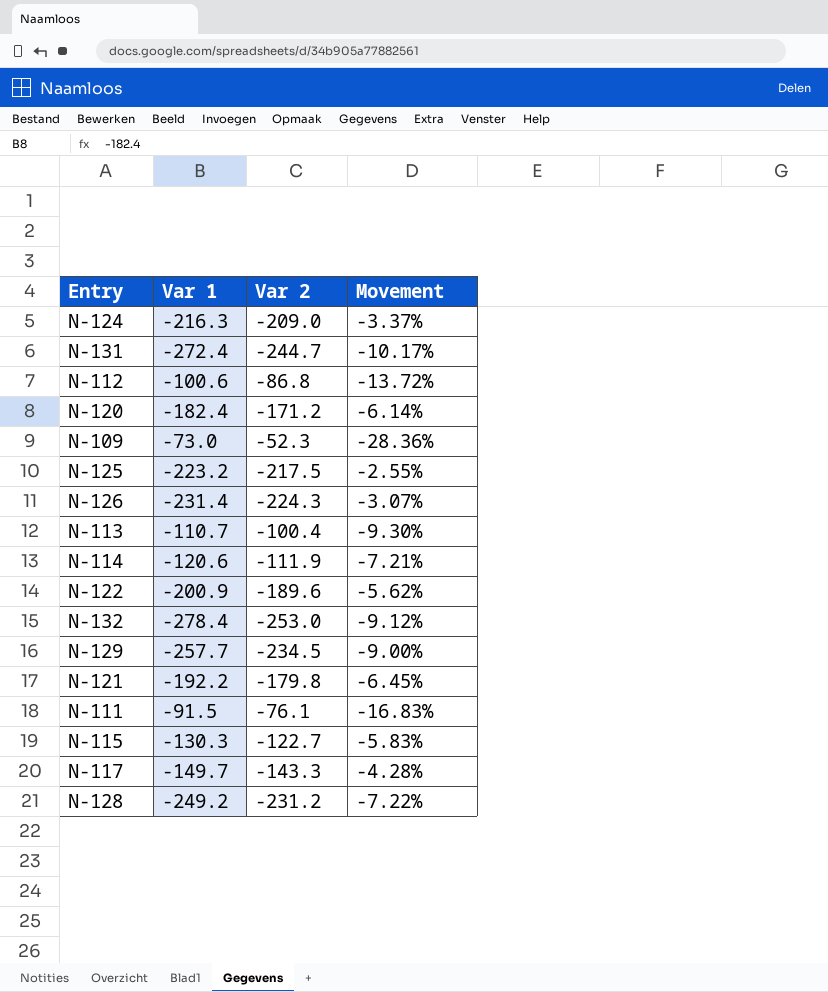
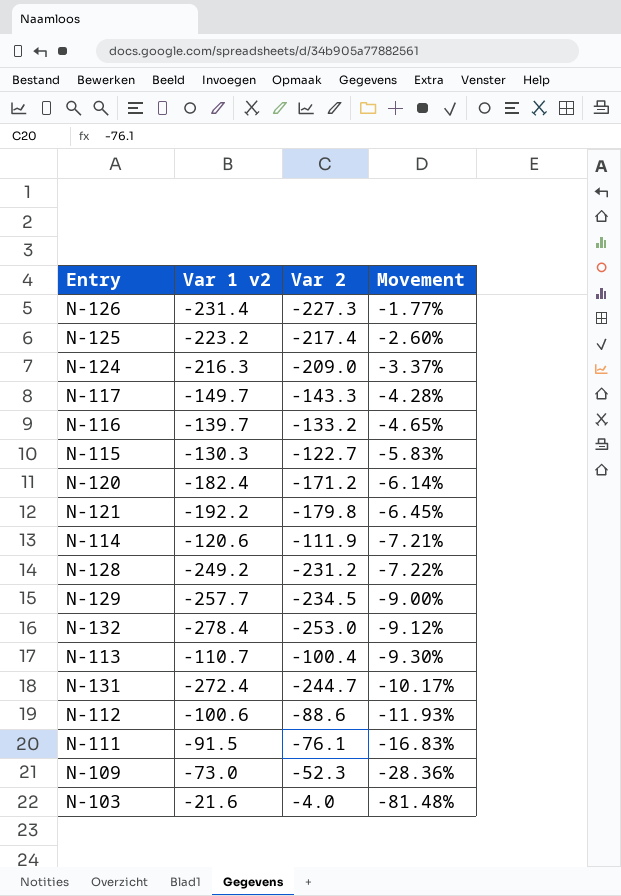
row order: none -> Movement descending
column name: Var 1 -> Var 1 v2
row N-122: -200.9 | -189.6 | -5.62% -> none
N-126 | Var 2: -224.3 -> -227.3
N-126 | Movement: -3.07% -> -1.77%
N-125 | Var 2: -217.5 -> -217.4
N-125 | Movement: -2.55% -> -2.60%
row N-116: none -> -139.7 | -133.2 | -4.65%
N-112 | Var 2: -86.8 -> -88.6
N-112 | Movement: -13.72% -> -11.93%
row N-103: none -> -21.6 | -4.0 | -81.48%

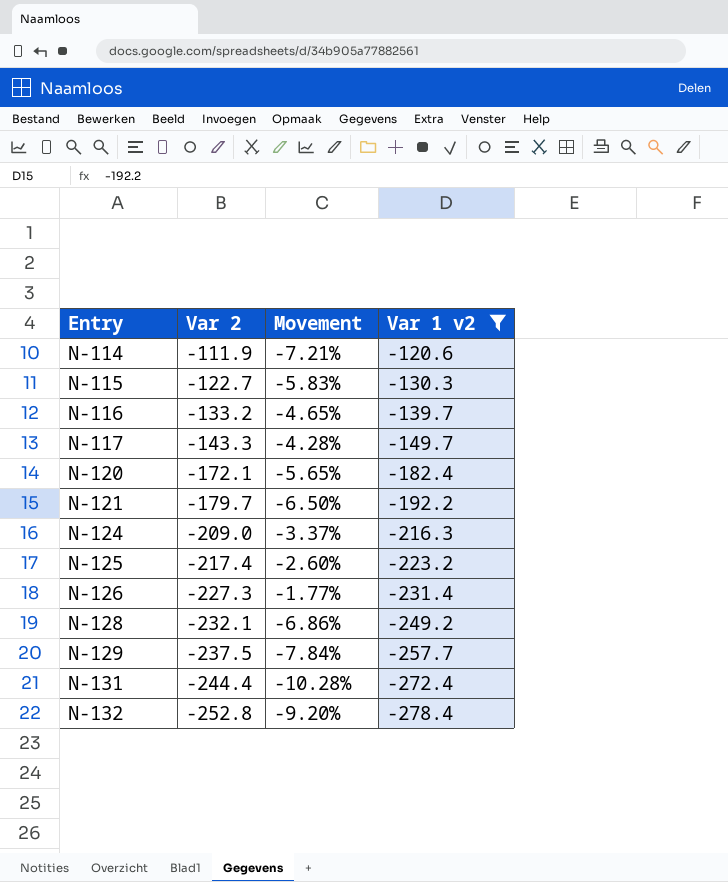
filter: none -> Var 1 v2 <= -120.6
row order: Movement descending -> Entry ascending
column Var 1 v2 | position: 2 -> 4
N-120 | Var 2: -171.2 -> -172.1
N-120 | Movement: -6.14% -> -5.65%
N-121 | Var 2: -179.8 -> -179.7
N-121 | Movement: -6.45% -> -6.50%
N-128 | Var 2: -231.2 -> -232.1
N-128 | Movement: -7.22% -> -6.86%
N-129 | Var 2: -234.5 -> -237.5
N-129 | Movement: -9.00% -> -7.84%
N-131 | Var 2: -244.7 -> -244.4
N-131 | Movement: -10.17% -> -10.28%
N-132 | Var 2: -253.0 -> -252.8
N-132 | Movement: -9.12% -> -9.20%

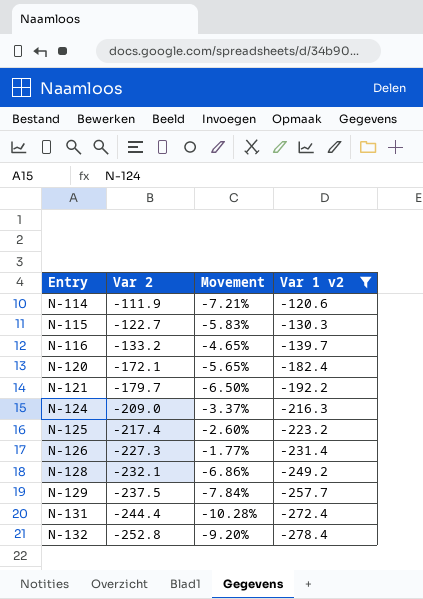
row N-117: -143.3 | -4.28% | -149.7 -> none

